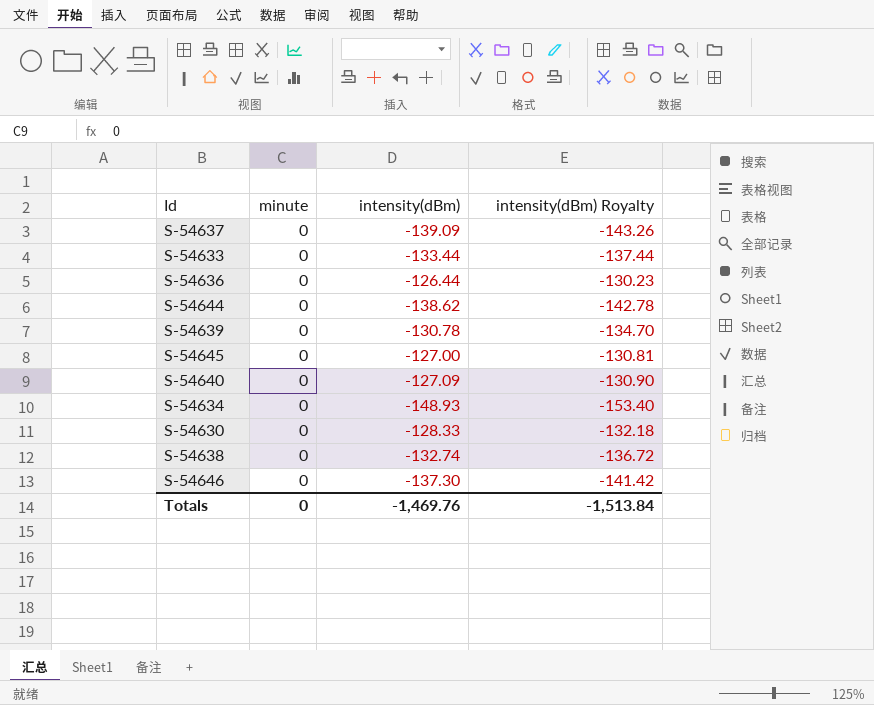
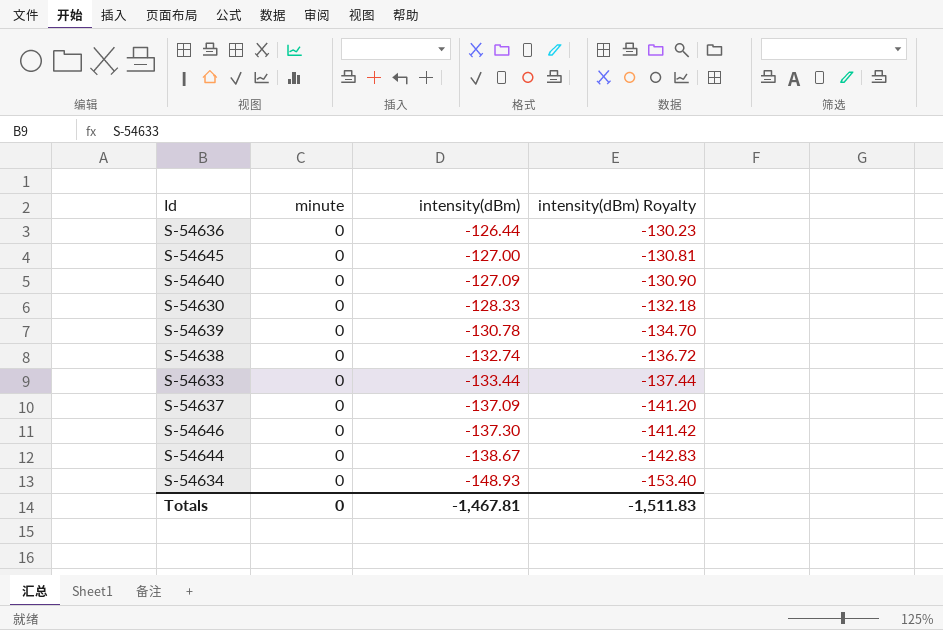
row order: none -> intensity(dBm) descending
S-54637 | intensity(dBm): -139.09 -> -137.09
S-54637 | intensity(dBm) Royalty: -143.26 -> -141.20
S-54644 | intensity(dBm): -138.62 -> -138.67
S-54644 | intensity(dBm) Royalty: -142.78 -> -142.83
Totals | intensity(dBm): -1,469.76 -> -1,467.81
Totals | intensity(dBm) Royalty: -1,513.84 -> -1,511.83

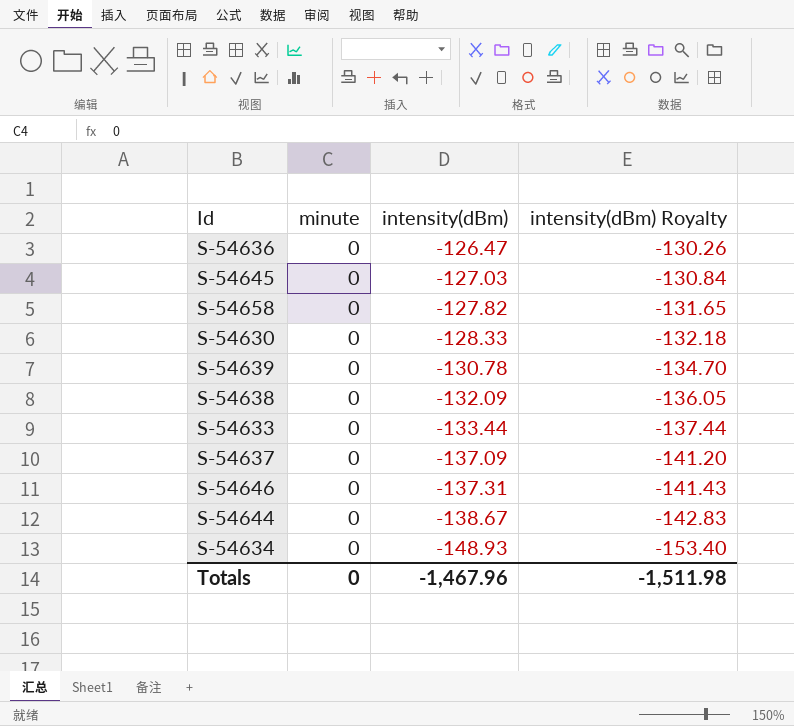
row S-54640: 0 | -127.09 | -130.90 -> none
S-54636 | intensity(dBm): -126.44 -> -126.47
S-54636 | intensity(dBm) Royalty: -130.23 -> -130.26
S-54645 | intensity(dBm): -127.00 -> -127.03
S-54645 | intensity(dBm) Royalty: -130.81 -> -130.84
row S-54658: none -> 0 | -127.82 | -131.65
S-54638 | intensity(dBm): -132.74 -> -132.09
S-54638 | intensity(dBm) Royalty: -136.72 -> -136.05
S-54646 | intensity(dBm): -137.30 -> -137.31
S-54646 | intensity(dBm) Royalty: -141.42 -> -141.43
Totals | intensity(dBm): -1,467.81 -> -1,467.96
Totals | intensity(dBm) Royalty: -1,511.83 -> -1,511.98

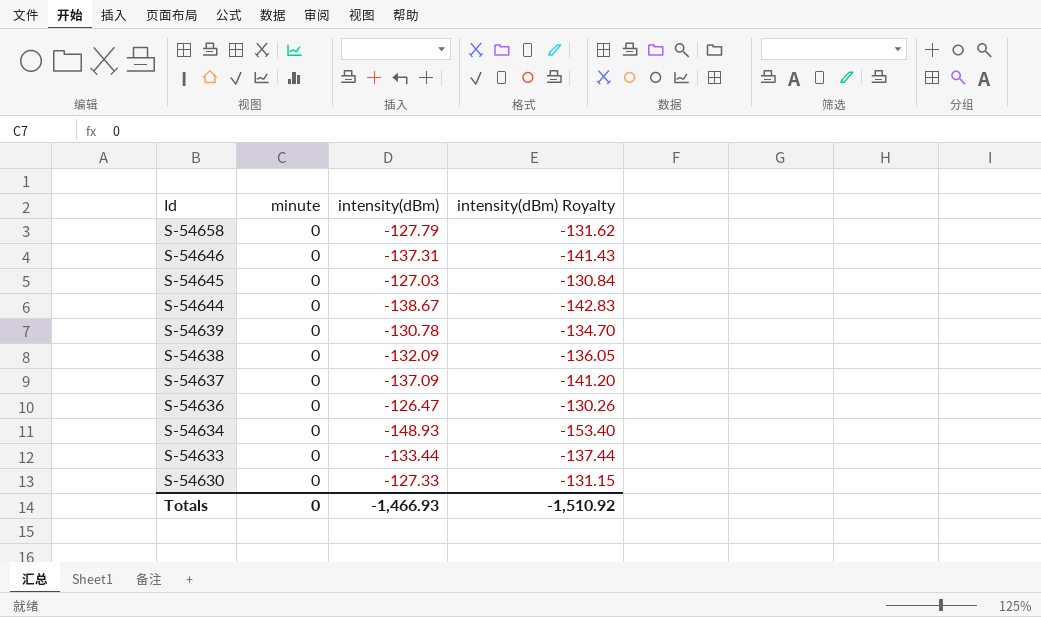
row order: intensity(dBm) descending -> Id descending
S-54658 | intensity(dBm): -127.82 -> -127.79
S-54658 | intensity(dBm) Royalty: -131.65 -> -131.62
S-54630 | intensity(dBm): -128.33 -> -127.33
S-54630 | intensity(dBm) Royalty: -132.18 -> -131.15
Totals | intensity(dBm): -1,467.96 -> -1,466.93
Totals | intensity(dBm) Royalty: -1,511.98 -> -1,510.92

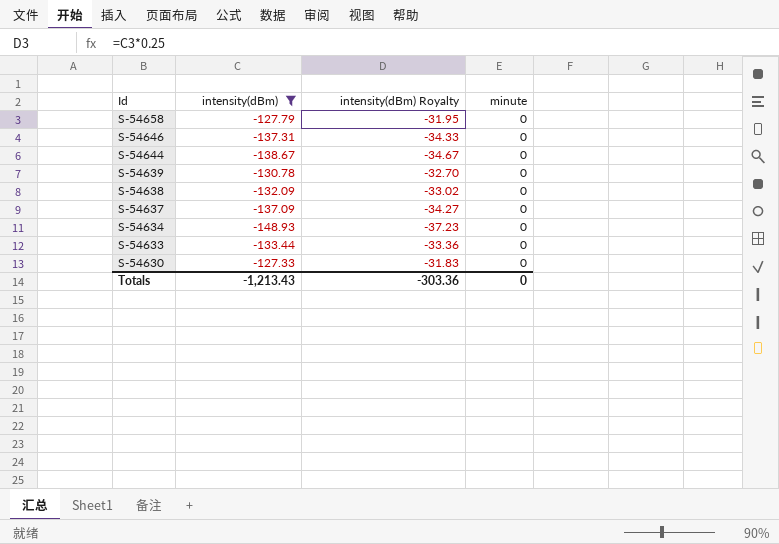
filter: none -> intensity(dBm) <= -127.33
column intensity(dBm) Royalty | formula: [intensity(dBm)] * 1.03 -> [intensity(dBm)] * 0.25
column minute | position: 2 -> 4
Totals | intensity(dBm): -1,466.93 -> -1,213.43
Totals | intensity(dBm) Royalty: -1,510.92 -> -303.36

